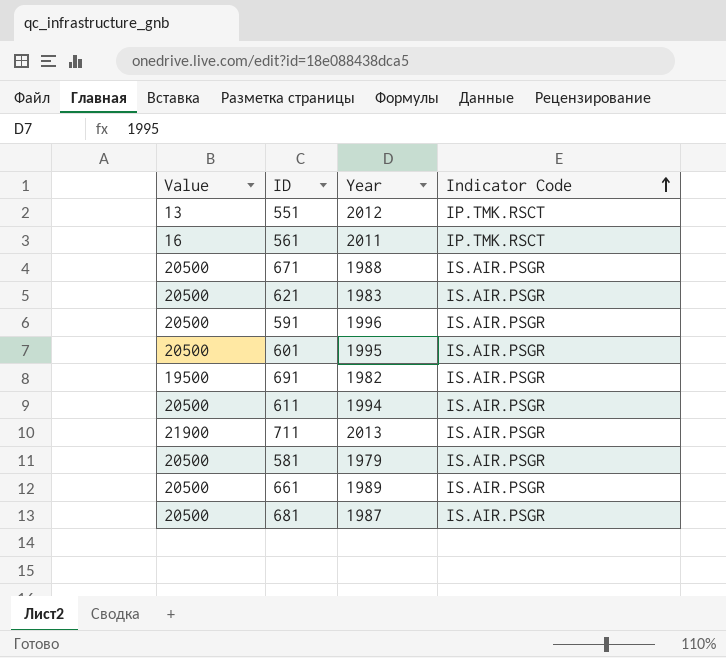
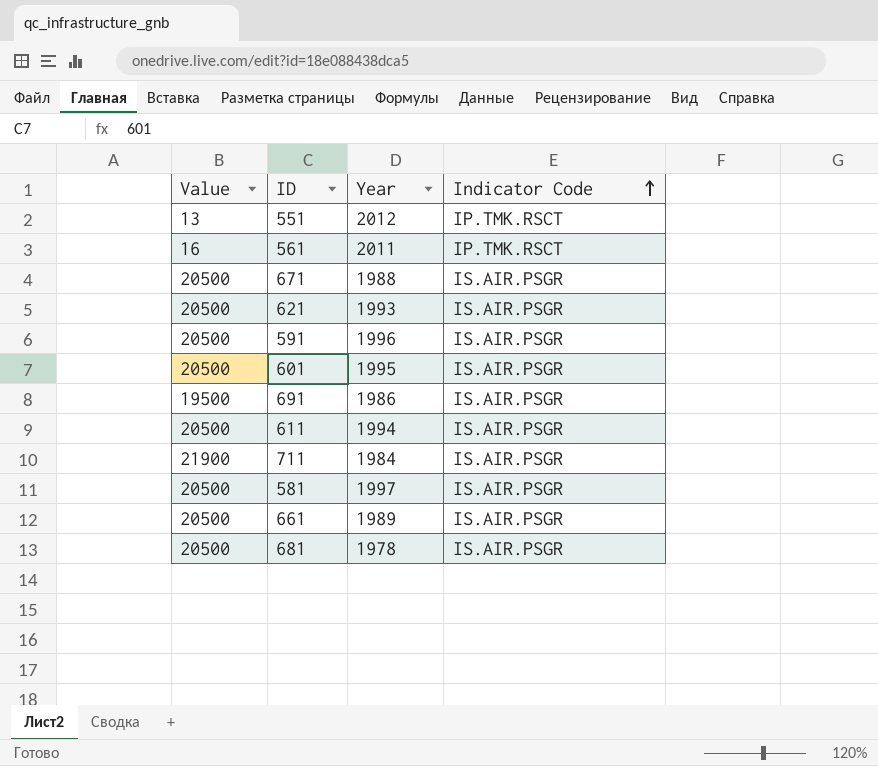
621 | Year: 1983 -> 1993
691 | Year: 1982 -> 1986
711 | Year: 2013 -> 1984
581 | Year: 1979 -> 1997
681 | Year: 1987 -> 1978

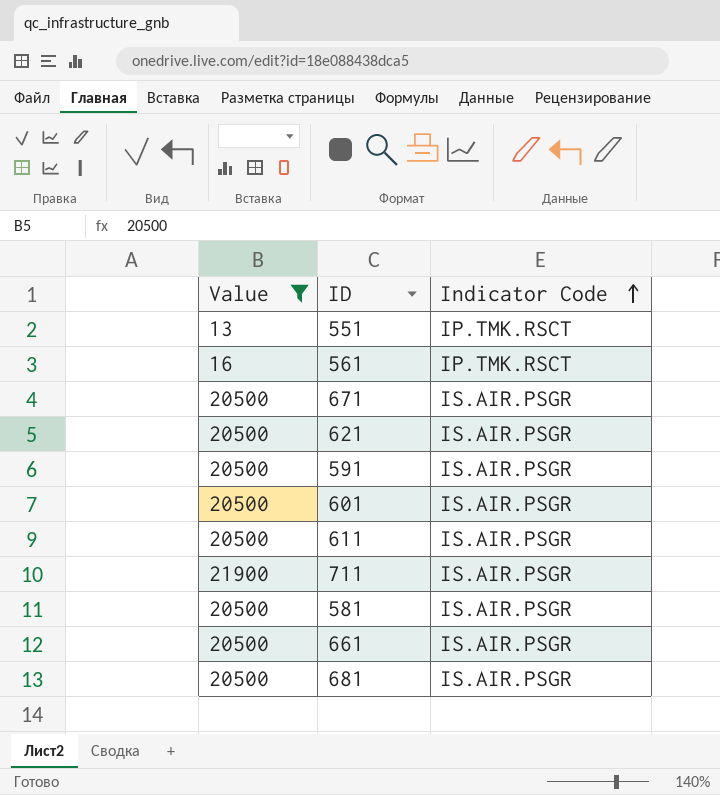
filter: none -> Value != 19500
column Year | position: 3 -> none

